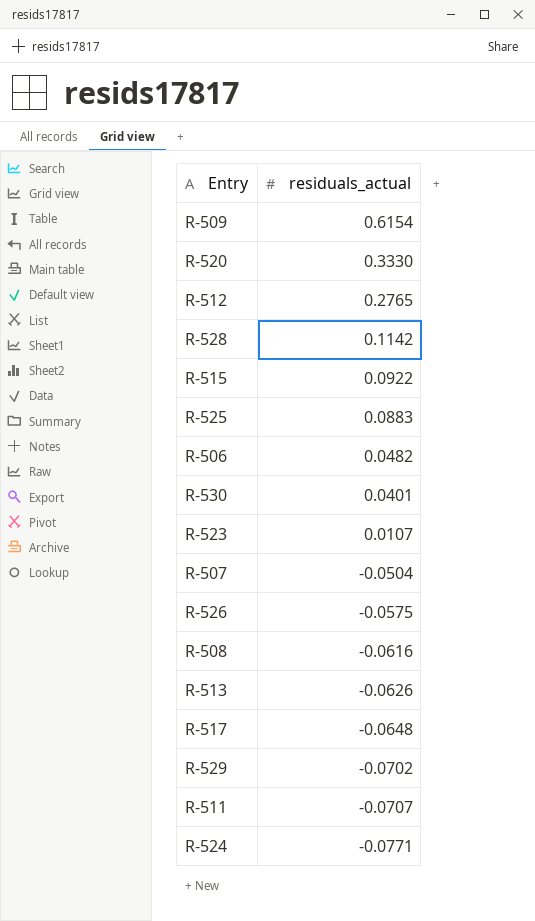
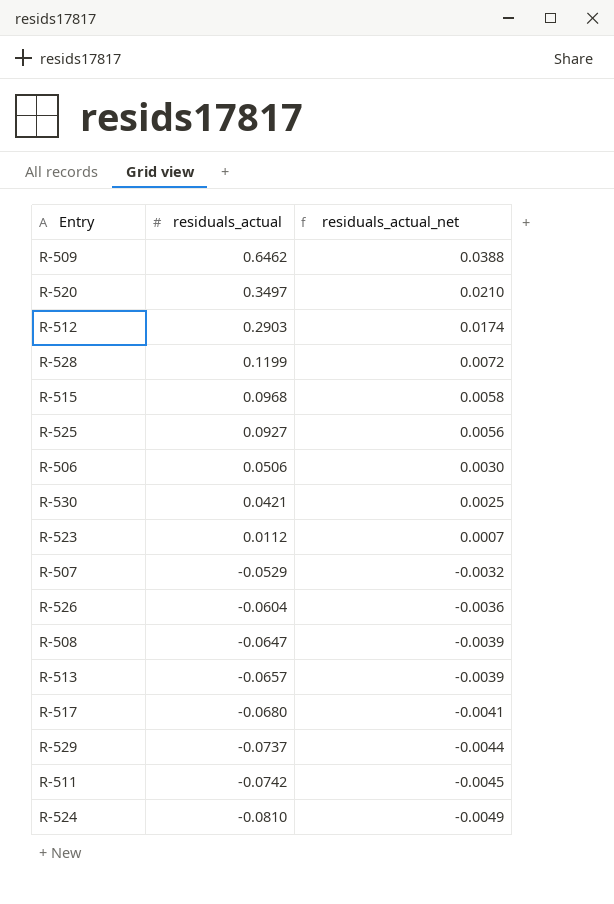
column residuals_actual_net | formula: none -> [residuals_actual] * 0.06
R-509 | residuals_actual: 0.6154 -> 0.6462
R-520 | residuals_actual: 0.3330 -> 0.3497
R-512 | residuals_actual: 0.2765 -> 0.2903
R-528 | residuals_actual: 0.1142 -> 0.1199
R-515 | residuals_actual: 0.0922 -> 0.0968
R-525 | residuals_actual: 0.0883 -> 0.0927
R-506 | residuals_actual: 0.0482 -> 0.0506
R-530 | residuals_actual: 0.0401 -> 0.0421
R-523 | residuals_actual: 0.0107 -> 0.0112
R-507 | residuals_actual: -0.0504 -> -0.0529
R-526 | residuals_actual: -0.0575 -> -0.0604
R-508 | residuals_actual: -0.0616 -> -0.0647
R-513 | residuals_actual: -0.0626 -> -0.0657
R-517 | residuals_actual: -0.0648 -> -0.0680
R-529 | residuals_actual: -0.0702 -> -0.0737
R-511 | residuals_actual: -0.0707 -> -0.0742
R-524 | residuals_actual: -0.0771 -> -0.0810

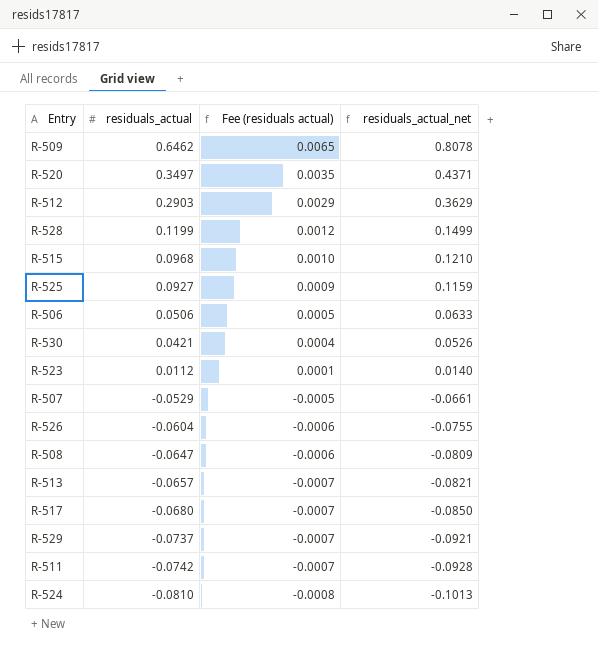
column Fee (residuals actual) | formula: none -> [residuals_actual] * 0.01
column residuals_actual_net | formula: [residuals_actual] * 0.06 -> [residuals_actual] * 1.25

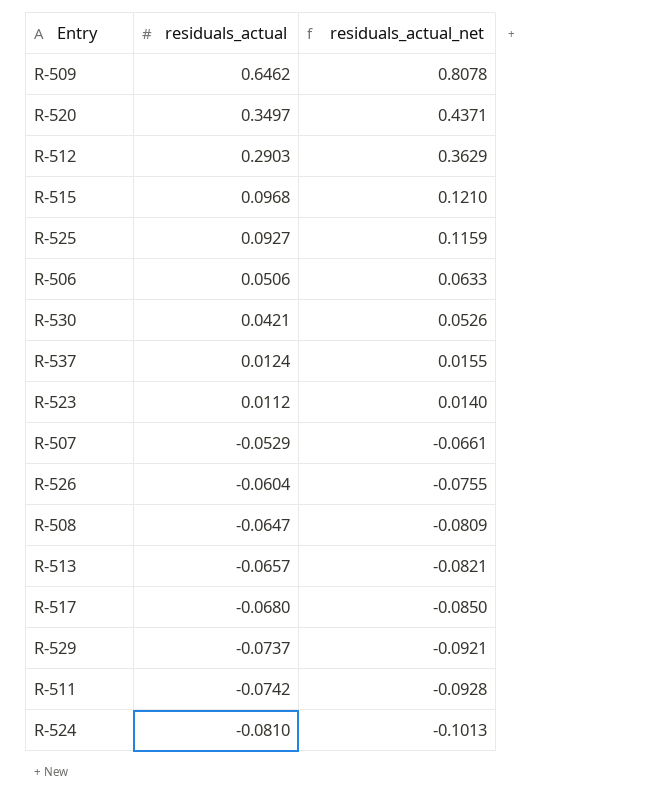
column Fee (residuals actual) | formula: [residuals_actual] * 0.01 -> none
row R-528: 0.1199 | 0.0012 | 0.1499 -> none
row R-537: none -> 0.0124 | 0.0155

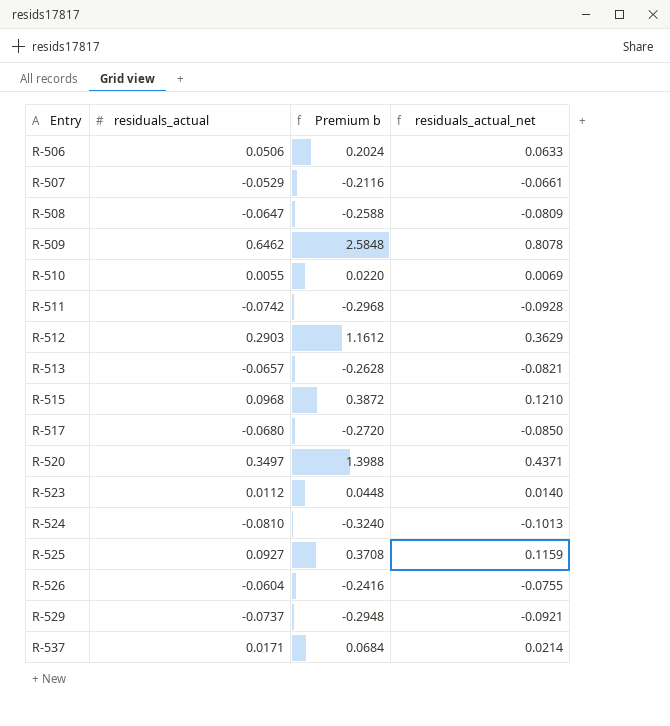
row order: residuals_actual descending -> Entry ascending
column Premium b | formula: none -> [residuals_actual] * 4
row R-530: 0.0421 | 0.0526 -> none
row R-510: none -> 0.0055 | 0.0220 | 0.0069
R-537 | residuals_actual: 0.0124 -> 0.0171
R-537 | residuals_actual_net: 0.0155 -> 0.0214

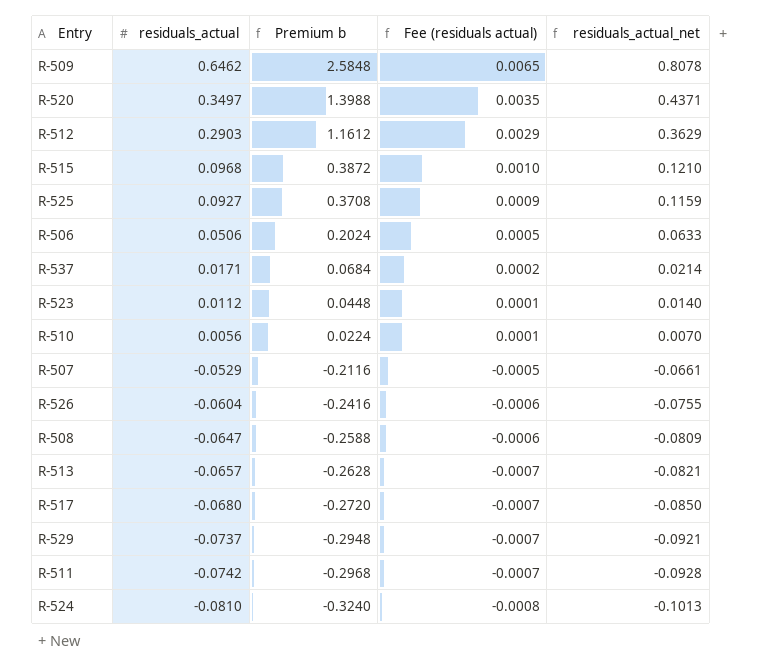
row order: Entry ascending -> residuals_actual descending
column Fee (residuals actual) | formula: none -> [residuals_actual] * 0.01
R-510 | residuals_actual: 0.0055 -> 0.0056
R-510 | Premium b: 0.0220 -> 0.0224
R-510 | residuals_actual_net: 0.0069 -> 0.0070

